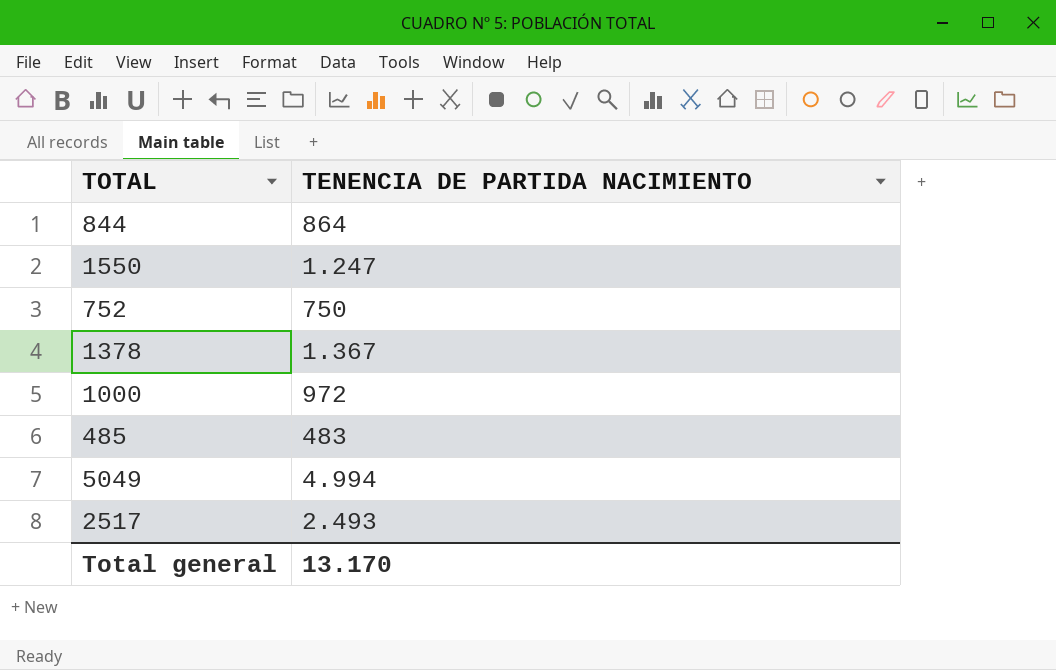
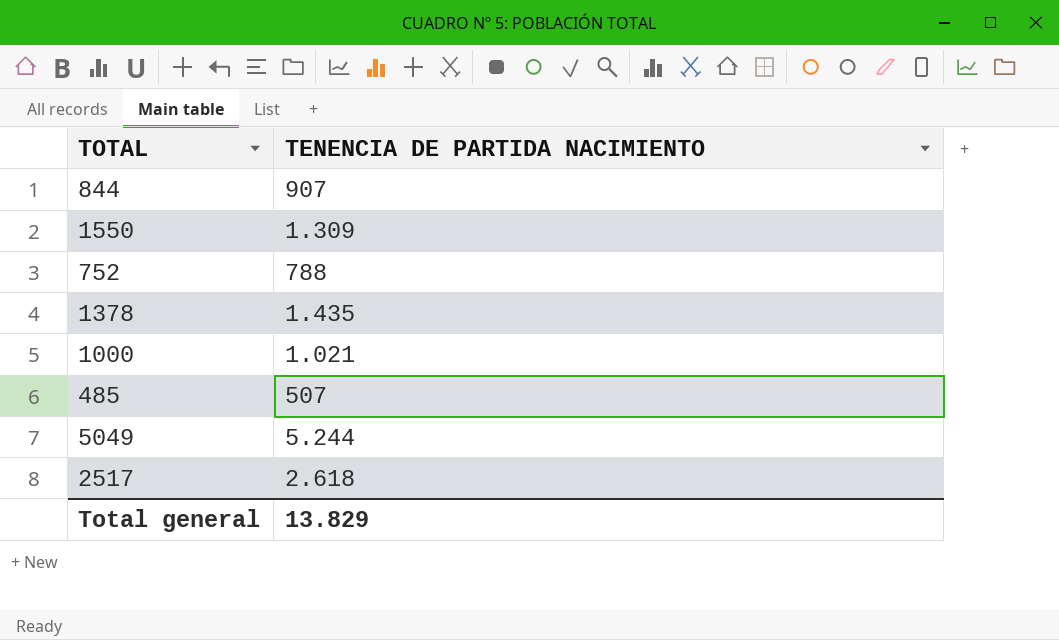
844 | TENENCIA DE PARTIDA NACIMIENTO: 864 -> 907
1550 | TENENCIA DE PARTIDA NACIMIENTO: 1.247 -> 1.309
752 | TENENCIA DE PARTIDA NACIMIENTO: 750 -> 788
1378 | TENENCIA DE PARTIDA NACIMIENTO: 1.367 -> 1.435
1000 | TENENCIA DE PARTIDA NACIMIENTO: 972 -> 1.021
485 | TENENCIA DE PARTIDA NACIMIENTO: 483 -> 507
5049 | TENENCIA DE PARTIDA NACIMIENTO: 4.994 -> 5.244
2517 | TENENCIA DE PARTIDA NACIMIENTO: 2.493 -> 2.618
Total general | TENENCIA DE PARTIDA NACIMIENTO: 13.170 -> 13.829

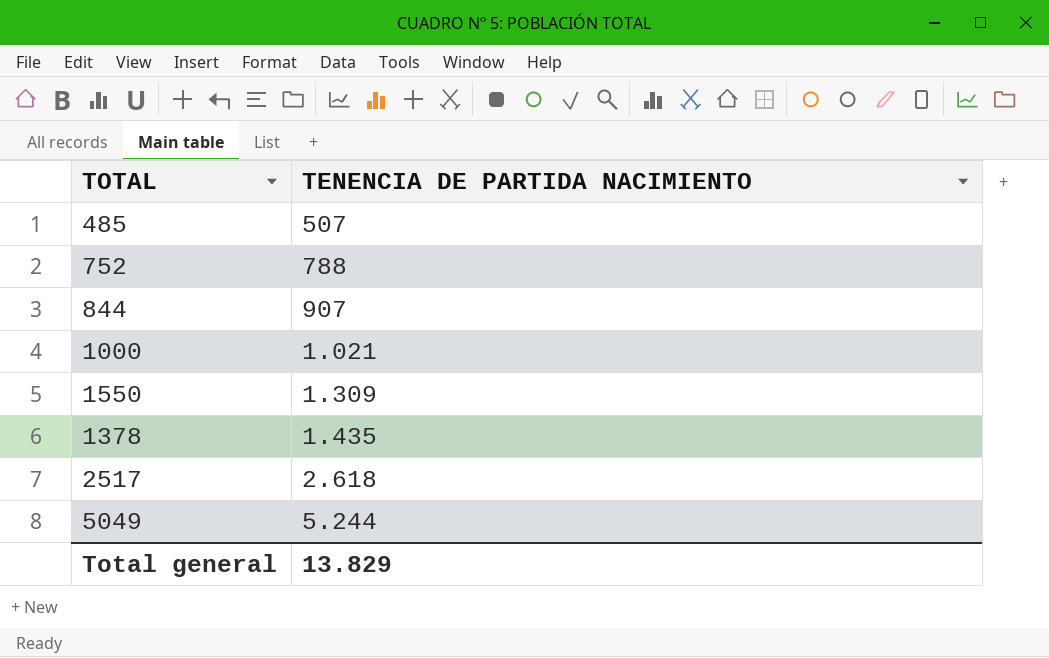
row order: none -> TENENCIA DE PARTIDA NACIMIENTO ascending

